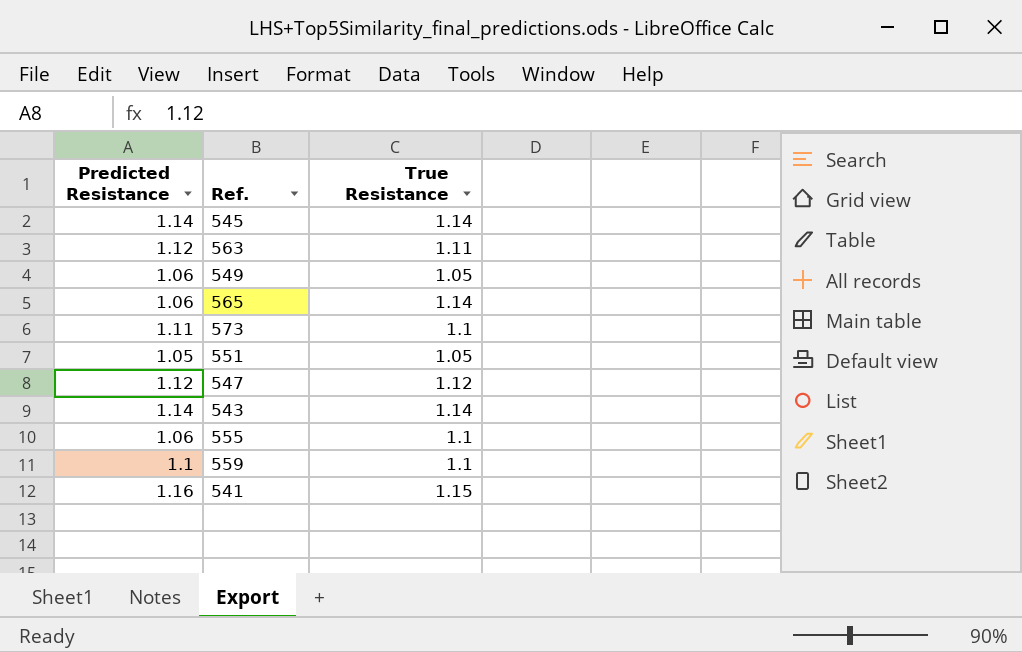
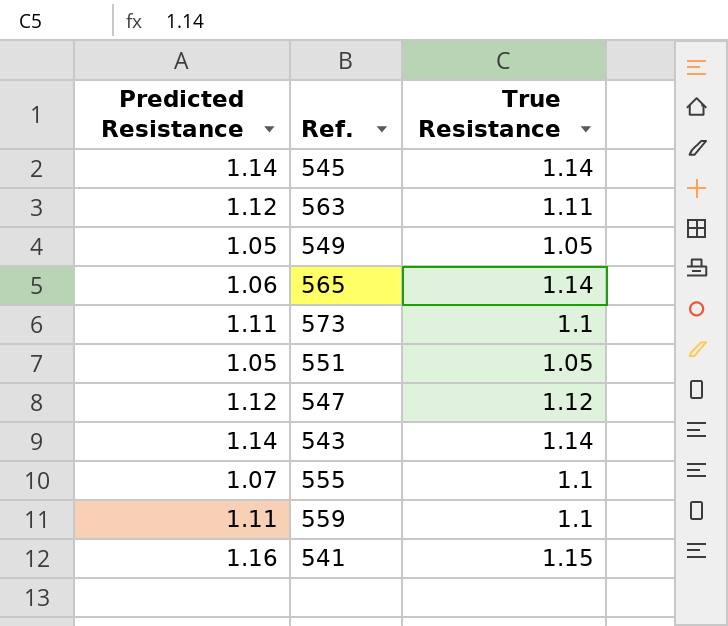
549 | Predicted Resistance: 1.06 -> 1.05
555 | Predicted Resistance: 1.06 -> 1.07
559 | Predicted Resistance: 1.1 -> 1.11

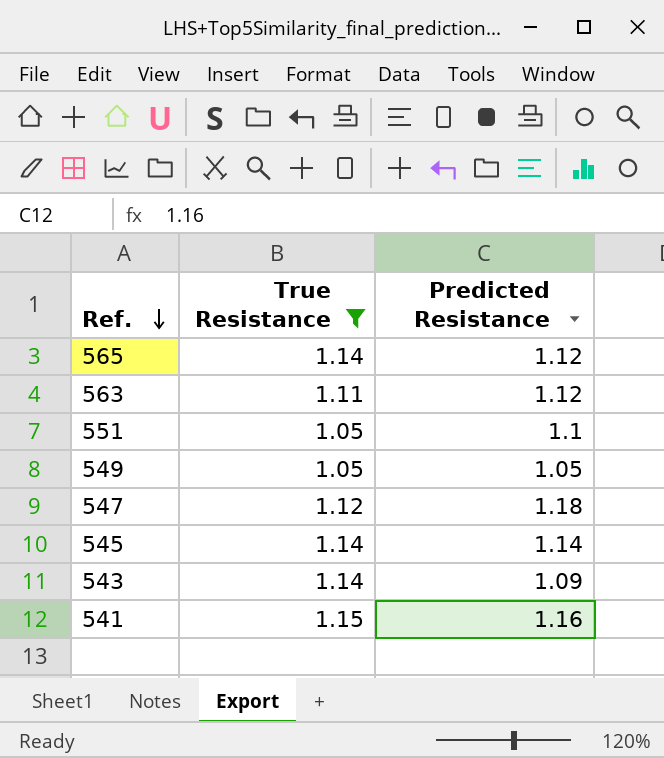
filter: none -> True Resistance != 1.1
row order: none -> Ref. descending
column Predicted Resistance | position: 1 -> 3
565 | Predicted Resistance: 1.06 -> 1.12
551 | Predicted Resistance: 1.05 -> 1.1
547 | Predicted Resistance: 1.12 -> 1.18
543 | Predicted Resistance: 1.14 -> 1.09

